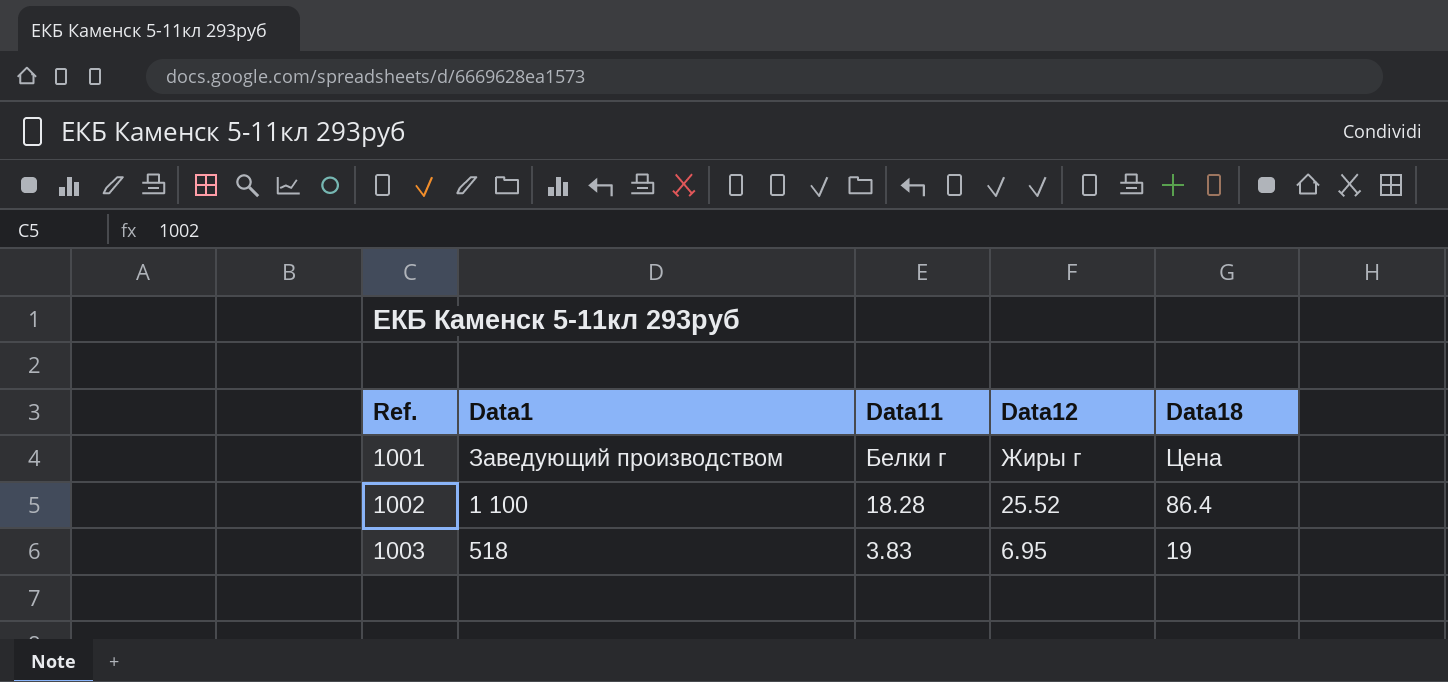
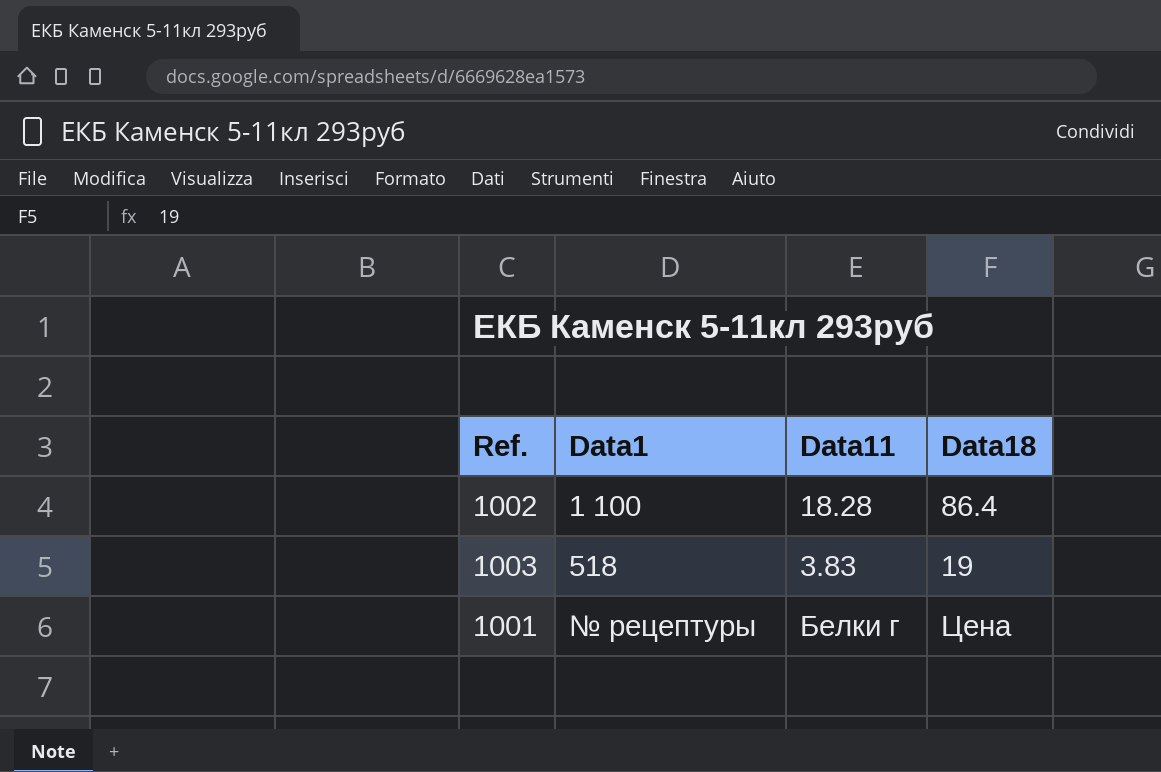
row order: Ref. ascending -> Data1 ascending
column Data12 | position: 4 -> none
1001 | Data1: Заведующий производством -> № рецептуры

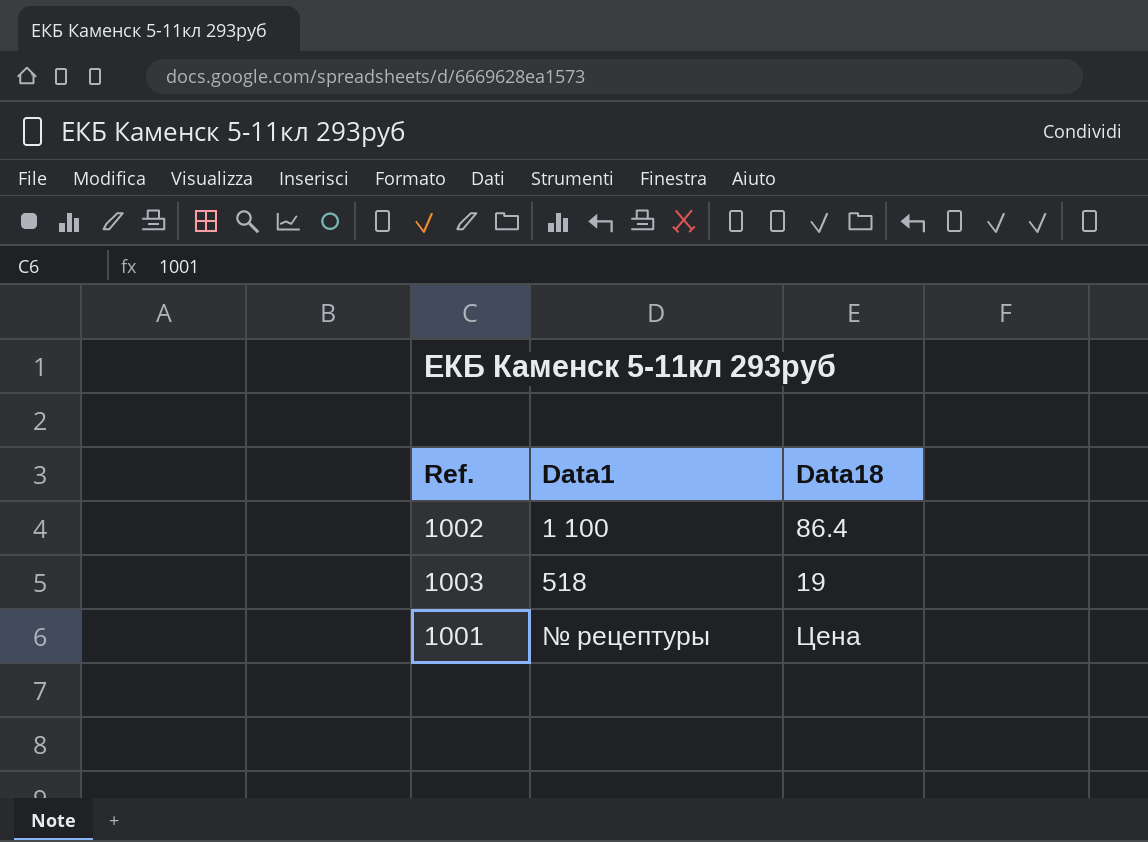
column Data11 | position: 3 -> none

